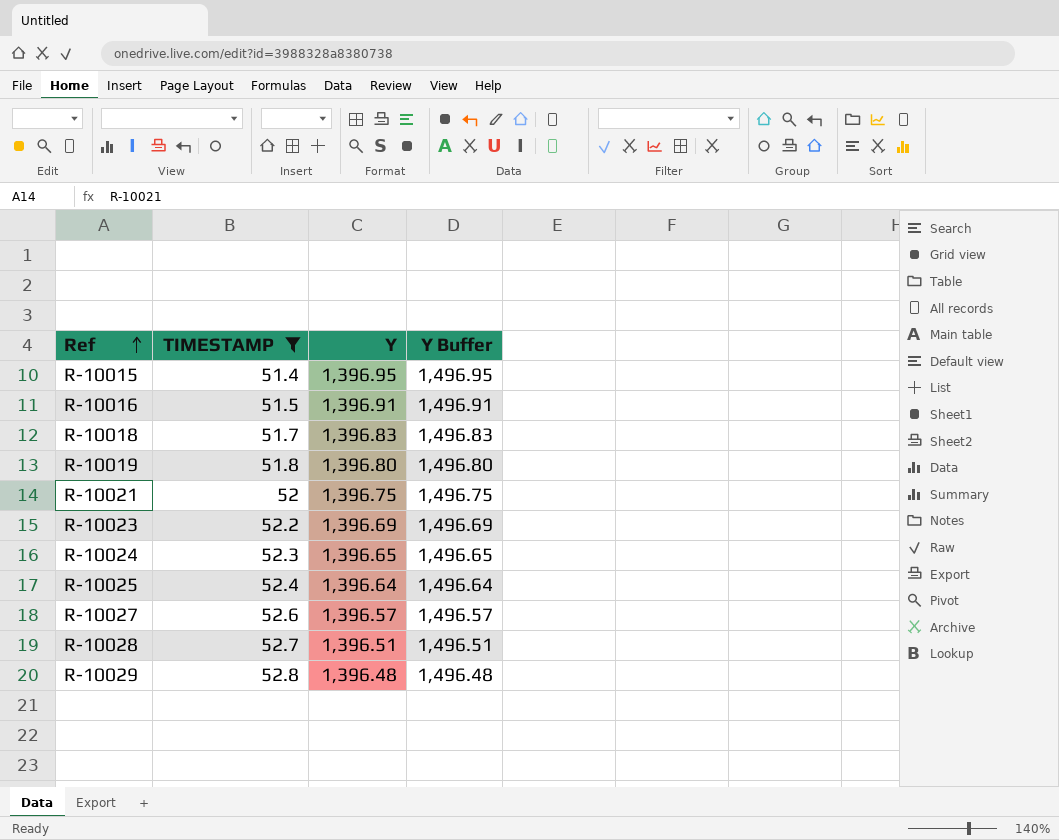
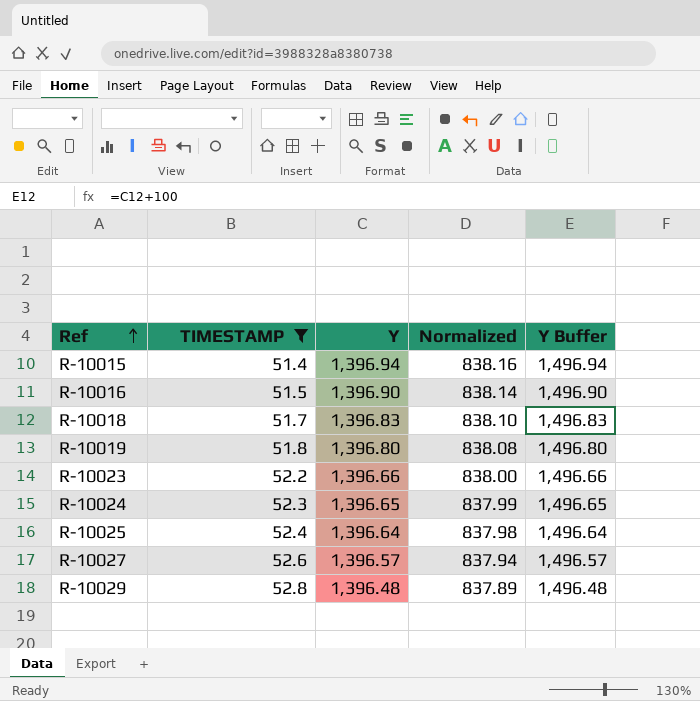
column Normalized | formula: none -> [Y] * 0.6
row R-10021: 52 | 1,396.75 | 1,496.75 -> none
row R-10028: 52.7 | 1,396.51 | 1,496.51 -> none
R-10015 | Y: 1,396.95 -> 1,396.94
R-10015 | Y Buffer: 1,496.95 -> 1,496.94
R-10016 | Y: 1,396.91 -> 1,396.90
R-10016 | Y Buffer: 1,496.91 -> 1,496.90
R-10023 | Y: 1,396.69 -> 1,396.66
R-10023 | Y Buffer: 1,496.69 -> 1,496.66

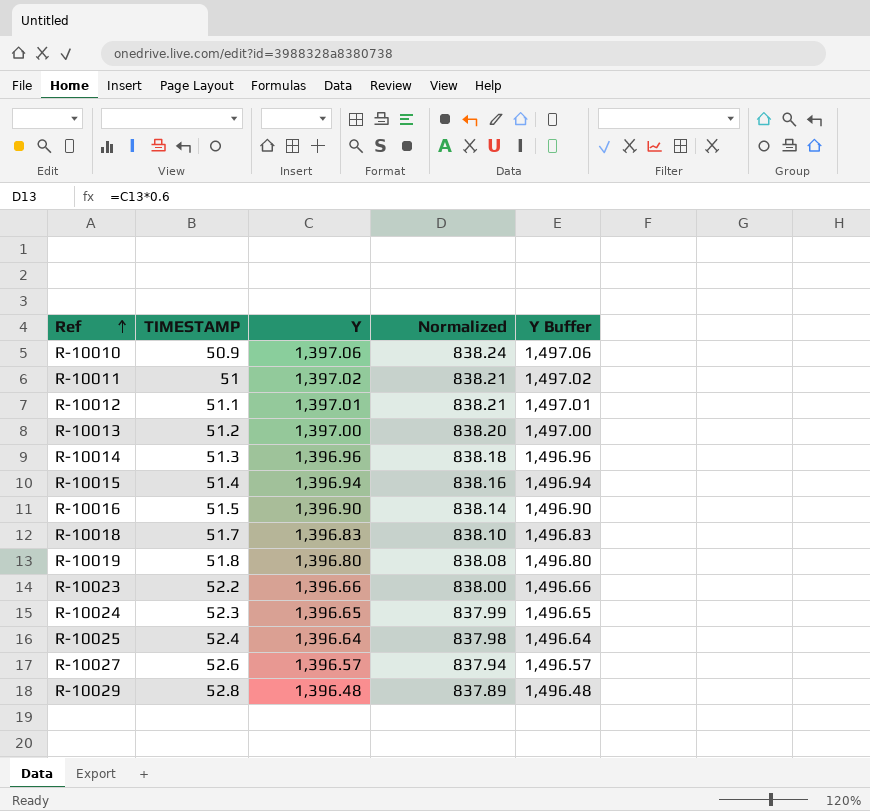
filter: TIMESTAMP >= 51.4 -> none

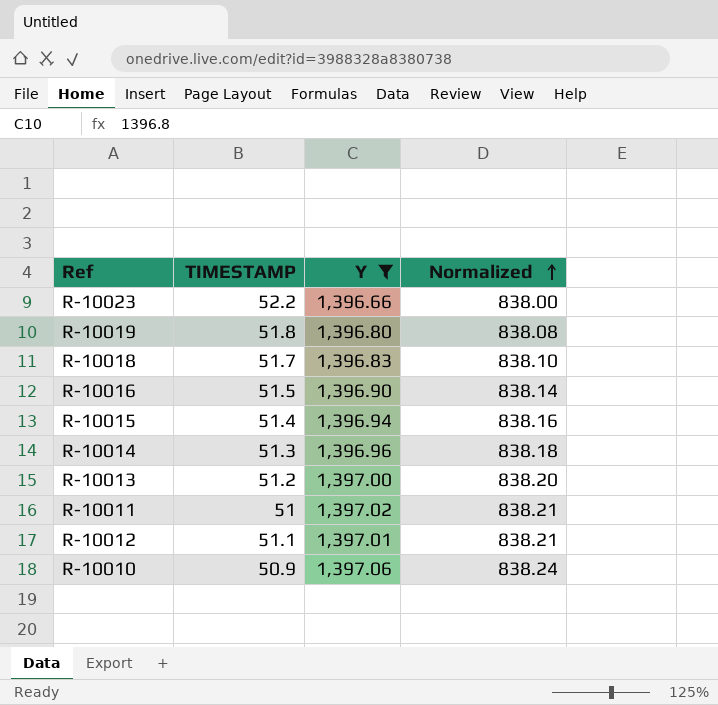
filter: none -> Y >= 1,396.66
row order: Ref ascending -> Normalized ascending
column Y Buffer | formula: [Y] + 100 -> none

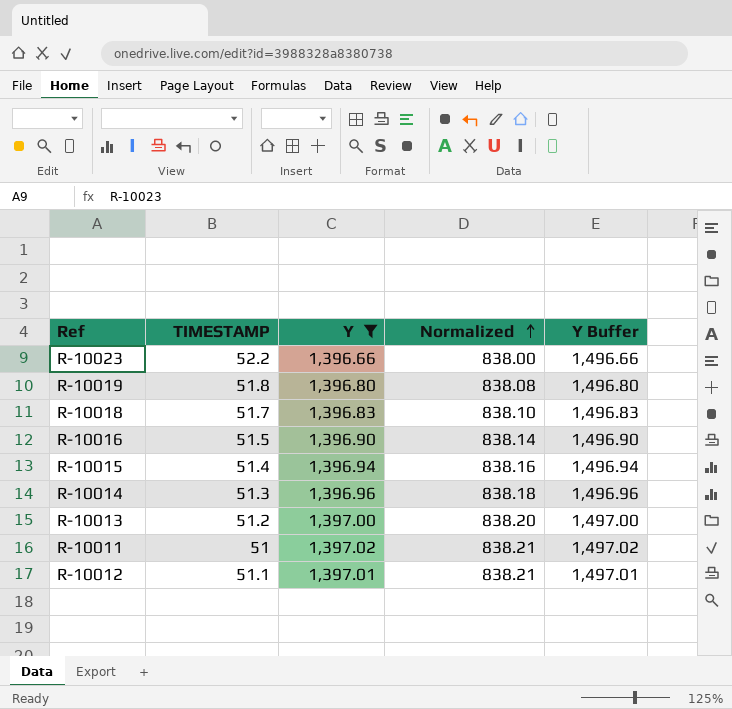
column Y Buffer | formula: none -> [Y] + 100
row R-10010: 50.9 | 1,397.06 | 838.24 -> none

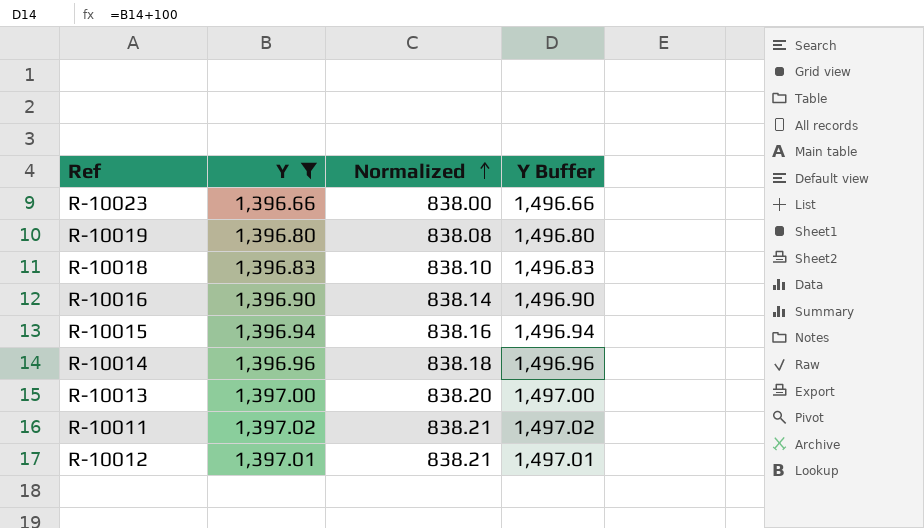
column TIMESTAMP | position: 2 -> none

